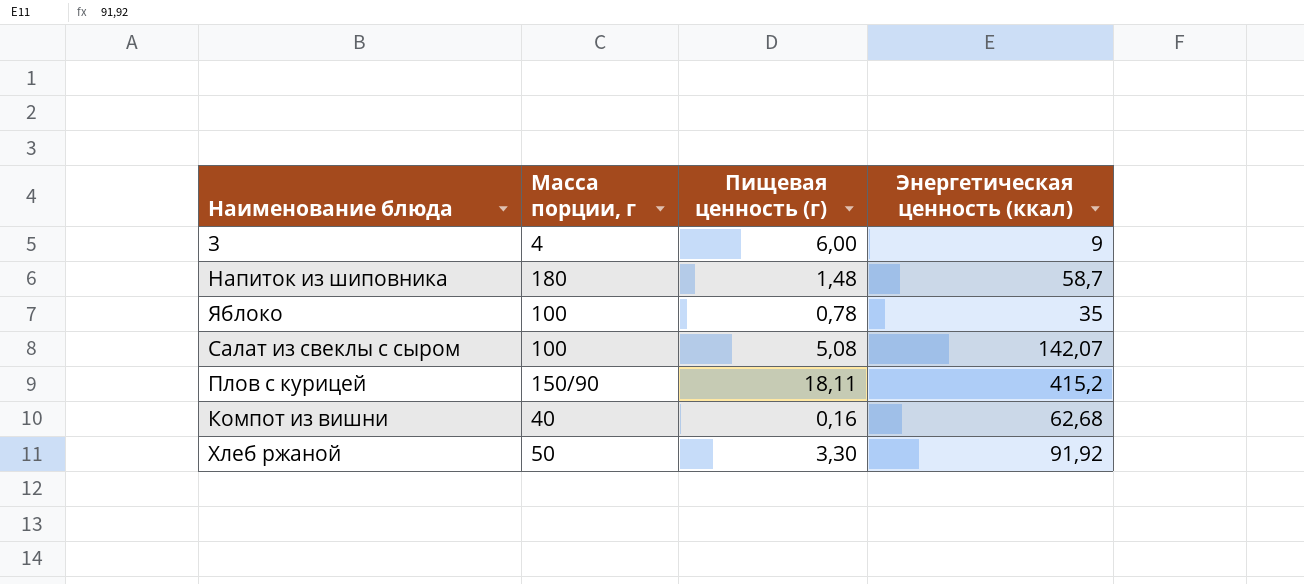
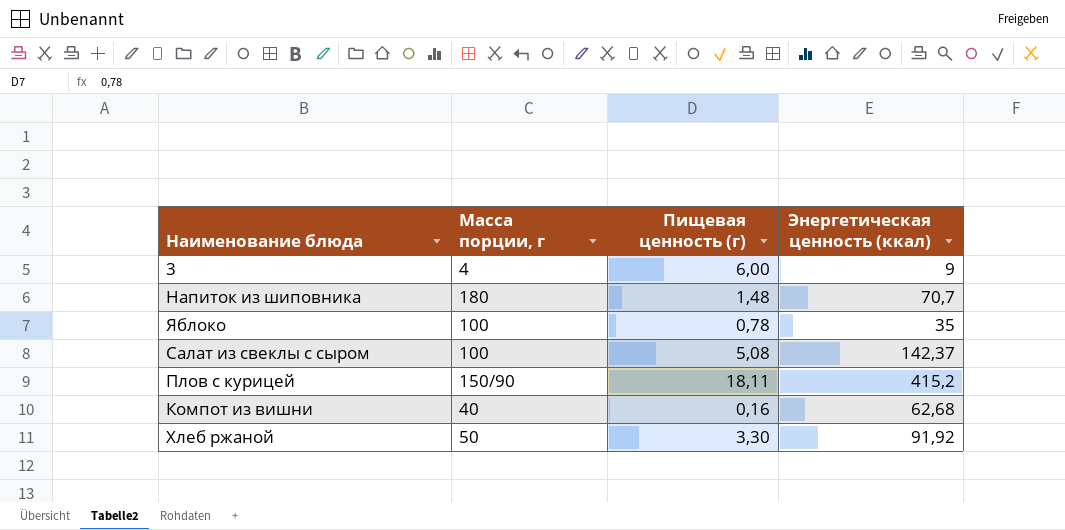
Напиток из шиповника | Энергетическая ценность (ккал): 58,7 -> 70,7
Салат из свеклы с сыром | Энергетическая ценность (ккал): 142,07 -> 142,37

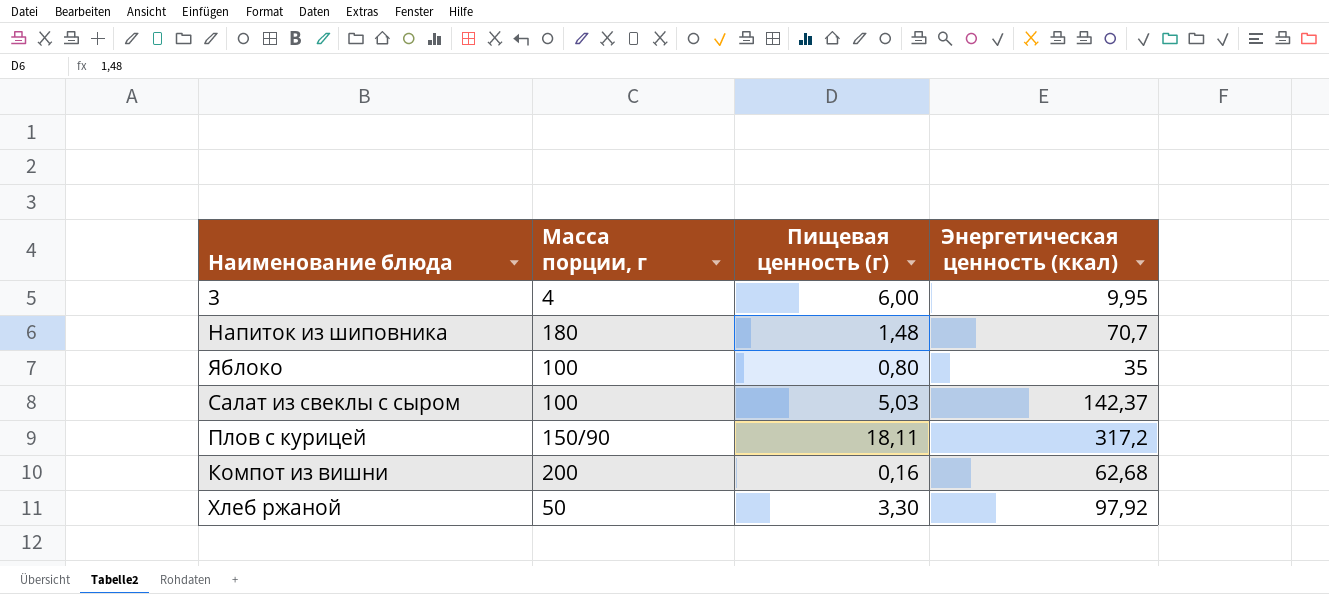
3 | Энергетическая ценность (ккал): 9 -> 9,95
Яблоко | Пищевая ценность (г): 0,78 -> 0,80
Салат из свеклы с сыром | Пищевая ценность (г): 5,08 -> 5,03
Плов с курицей | Энергетическая ценность (ккал): 415,2 -> 317,2
Компот из вишни | Масса порции, г: 40 -> 200
Хлеб ржаной | Энергетическая ценность (ккал): 91,92 -> 97,92

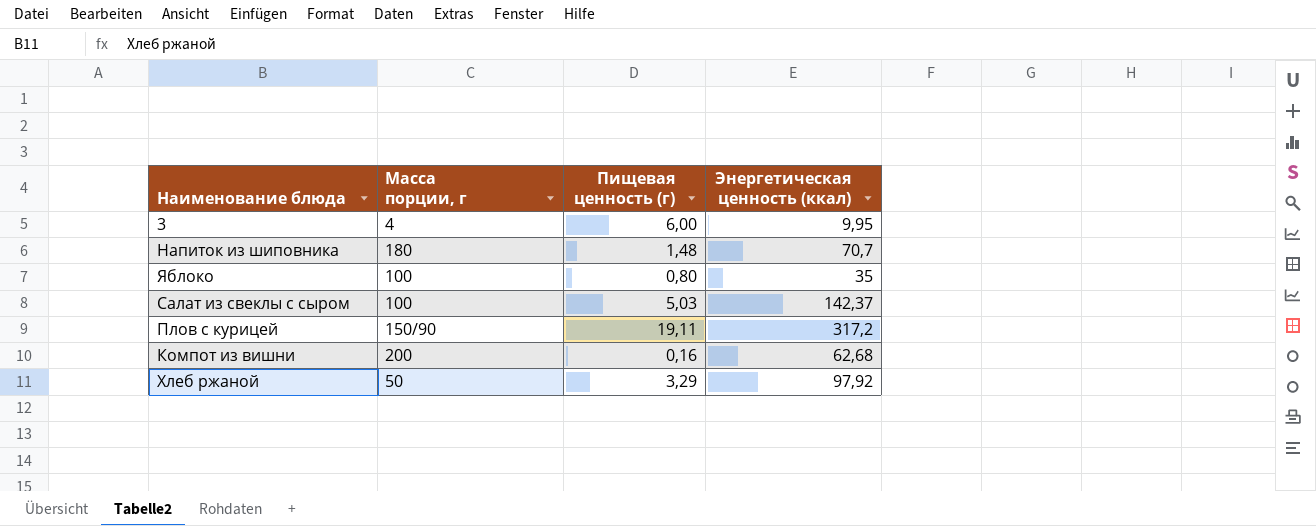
Плов с курицей | Пищевая ценность (г): 18,11 -> 19,11
Хлеб ржаной | Пищевая ценность (г): 3,30 -> 3,29

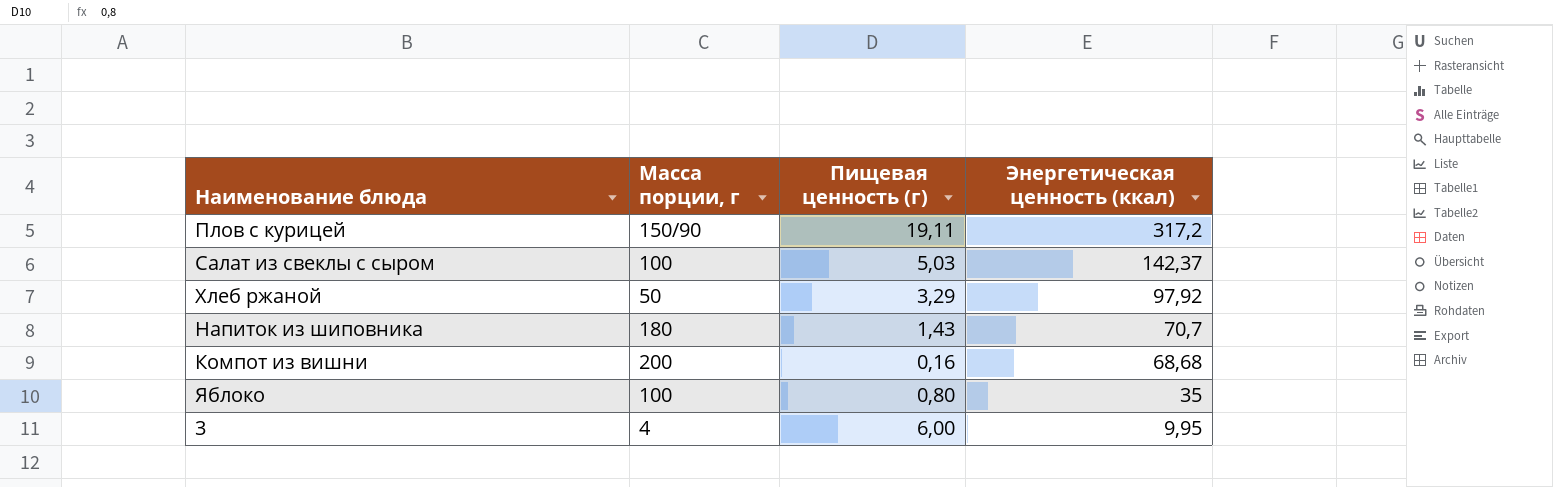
row order: none -> Энергетическая ценность (ккал) descending
Напиток из шиповника | Пищевая ценность (г): 1,48 -> 1,43
Компот из вишни | Энергетическая ценность (ккал): 62,68 -> 68,68

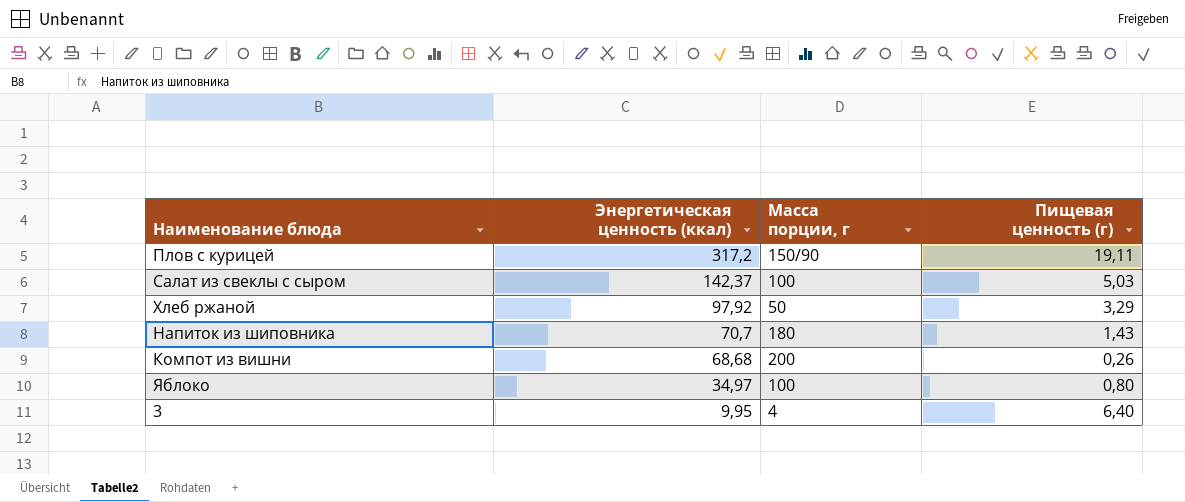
column Энергетическая ценность (ккал) | position: 4 -> 2
Компот из вишни | Пищевая ценность (г): 0,16 -> 0,26
Яблоко | Энергетическая ценность (ккал): 35 -> 34,97
3 | Пищевая ценность (г): 6,00 -> 6,40

